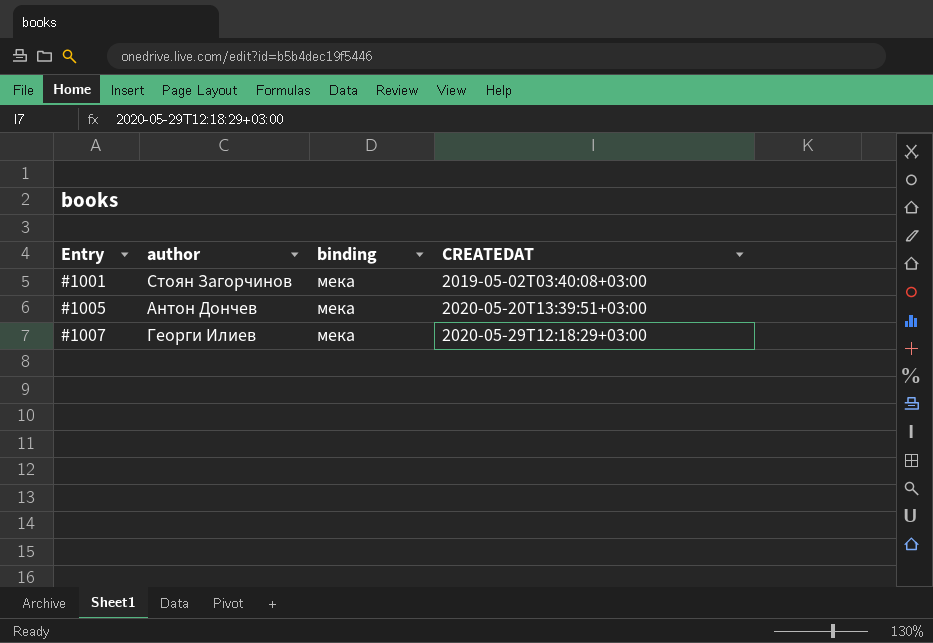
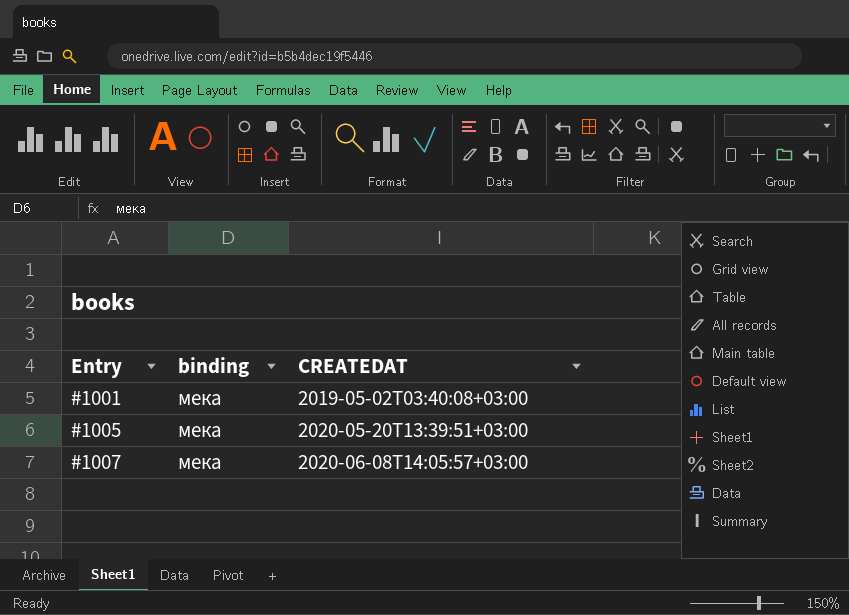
column author | position: 2 -> none
#1007 | CREATEDAT: 2020-05-29T12:18:29+03:00 -> 2020-06-08T14:05:57+03:00

